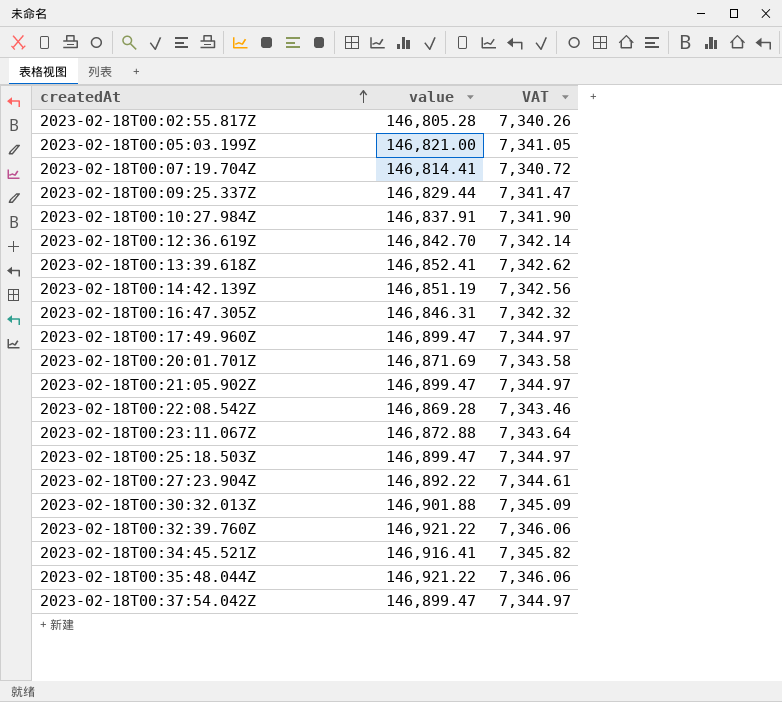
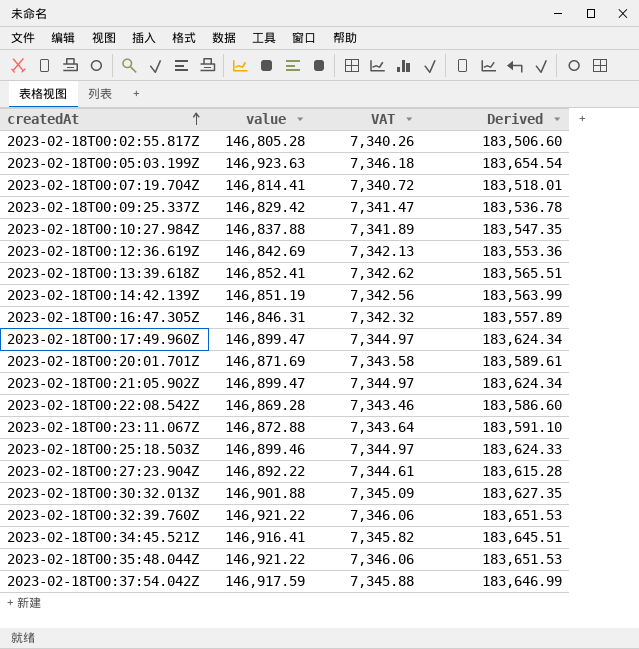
column Derived | formula: none -> [value] * 1.25
2023-02-18T00:05:03.199Z | value: 146,821.00 -> 146,923.63
2023-02-18T00:05:03.199Z | VAT: 7,341.05 -> 7,346.18
2023-02-18T00:09:25.337Z | value: 146,829.44 -> 146,829.42
2023-02-18T00:10:27.984Z | value: 146,837.91 -> 146,837.88
2023-02-18T00:10:27.984Z | VAT: 7,341.90 -> 7,341.89
2023-02-18T00:12:36.619Z | value: 146,842.70 -> 146,842.69
2023-02-18T00:12:36.619Z | VAT: 7,342.14 -> 7,342.13
2023-02-18T00:25:18.503Z | value: 146,899.47 -> 146,899.46
2023-02-18T00:37:54.042Z | value: 146,899.47 -> 146,917.59
2023-02-18T00:37:54.042Z | VAT: 7,344.97 -> 7,345.88

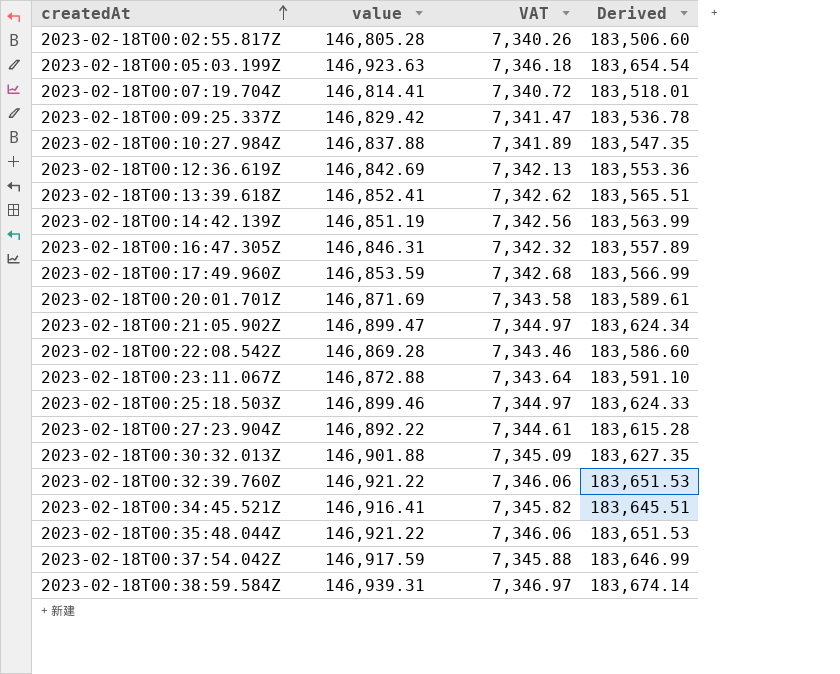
2023-02-18T00:17:49.960Z | value: 146,899.47 -> 146,853.59
2023-02-18T00:17:49.960Z | VAT: 7,344.97 -> 7,342.68
2023-02-18T00:17:49.960Z | Derived: 183,624.34 -> 183,566.99
row 2023-02-18T00:38:59.584Z: none -> 146,939.31 | 7,346.97 | 183,674.14

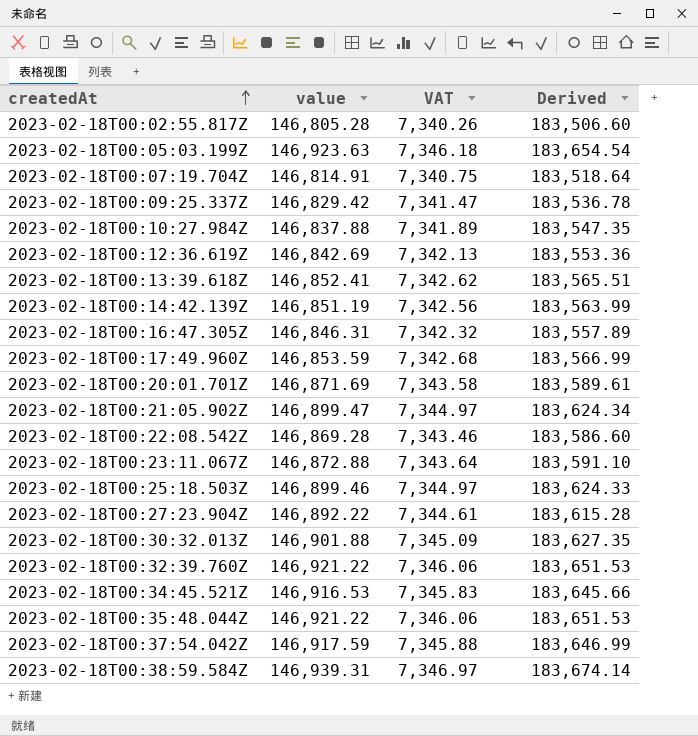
2023-02-18T00:07:19.704Z | value: 146,814.41 -> 146,814.91
2023-02-18T00:07:19.704Z | VAT: 7,340.72 -> 7,340.75
2023-02-18T00:07:19.704Z | Derived: 183,518.01 -> 183,518.64
2023-02-18T00:34:45.521Z | value: 146,916.41 -> 146,916.53
2023-02-18T00:34:45.521Z | VAT: 7,345.82 -> 7,345.83
2023-02-18T00:34:45.521Z | Derived: 183,645.51 -> 183,645.66

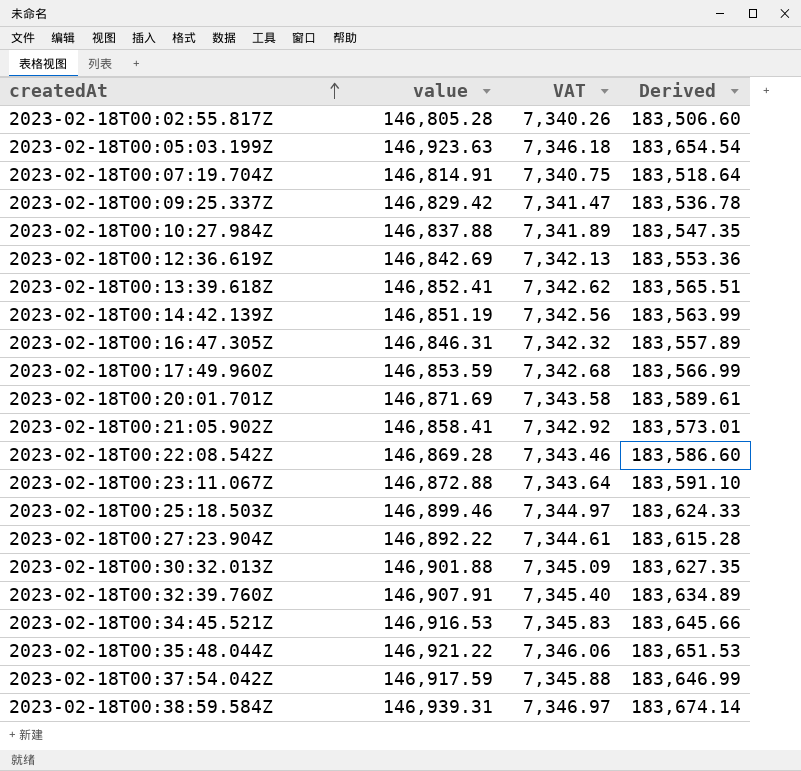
2023-02-18T00:21:05.902Z | value: 146,899.47 -> 146,858.41
2023-02-18T00:21:05.902Z | VAT: 7,344.97 -> 7,342.92
2023-02-18T00:21:05.902Z | Derived: 183,624.34 -> 183,573.01
2023-02-18T00:32:39.760Z | value: 146,921.22 -> 146,907.91
2023-02-18T00:32:39.760Z | VAT: 7,346.06 -> 7,345.40
2023-02-18T00:32:39.760Z | Derived: 183,651.53 -> 183,634.89

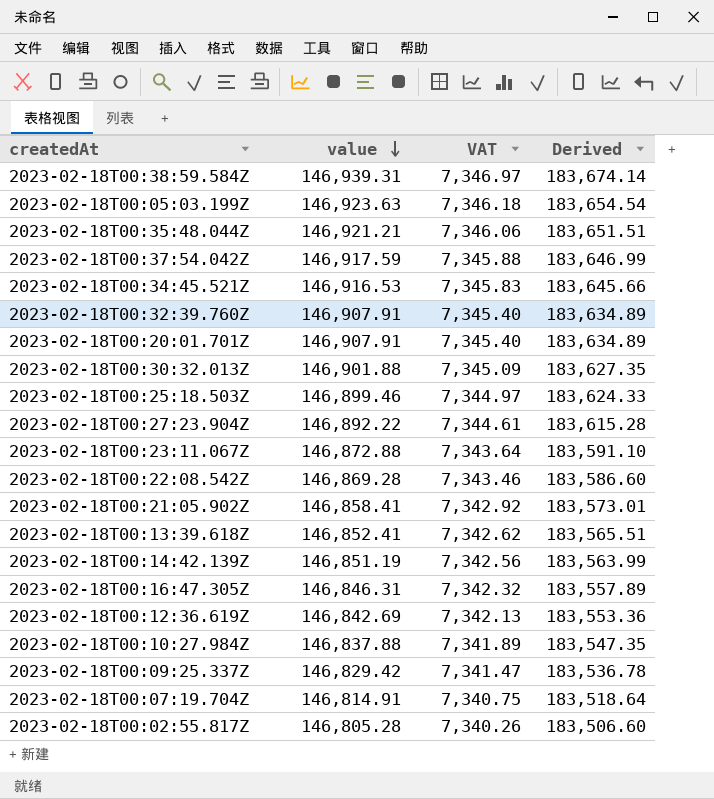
row order: createdAt ascending -> value descending
row 2023-02-18T00:17:49.960Z: 146,853.59 | 7,342.68 | 183,566.99 -> none
2023-02-18T00:35:48.044Z | value: 146,921.22 -> 146,921.21
2023-02-18T00:35:48.044Z | Derived: 183,651.53 -> 183,651.51
2023-02-18T00:20:01.701Z | value: 146,871.69 -> 146,907.91
2023-02-18T00:20:01.701Z | VAT: 7,343.58 -> 7,345.40
2023-02-18T00:20:01.701Z | Derived: 183,589.61 -> 183,634.89

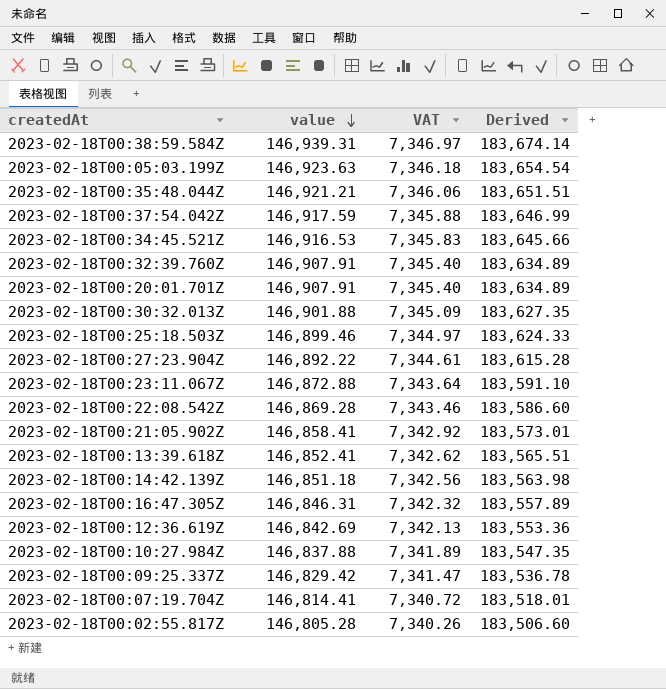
2023-02-18T00:14:42.139Z | value: 146,851.19 -> 146,851.18
2023-02-18T00:14:42.139Z | Derived: 183,563.99 -> 183,563.98
2023-02-18T00:07:19.704Z | value: 146,814.91 -> 146,814.41
2023-02-18T00:07:19.704Z | VAT: 7,340.75 -> 7,340.72
2023-02-18T00:07:19.704Z | Derived: 183,518.64 -> 183,518.01

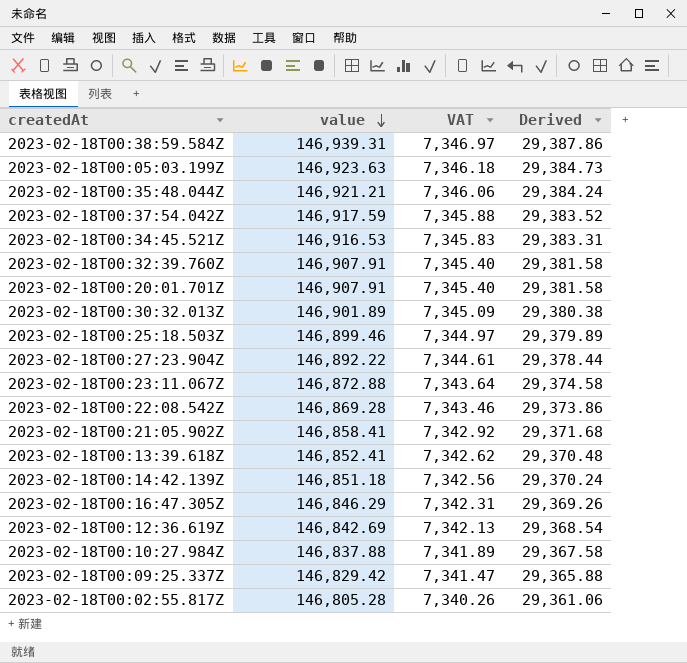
column Derived | formula: [value] * 1.25 -> [value] * 0.2
row 2023-02-18T00:07:19.704Z: 146,814.41 | 7,340.72 | 183,518.01 -> none
2023-02-18T00:30:32.013Z | value: 146,901.88 -> 146,901.89
2023-02-18T00:16:47.305Z | value: 146,846.31 -> 146,846.29
2023-02-18T00:16:47.305Z | VAT: 7,342.32 -> 7,342.31

